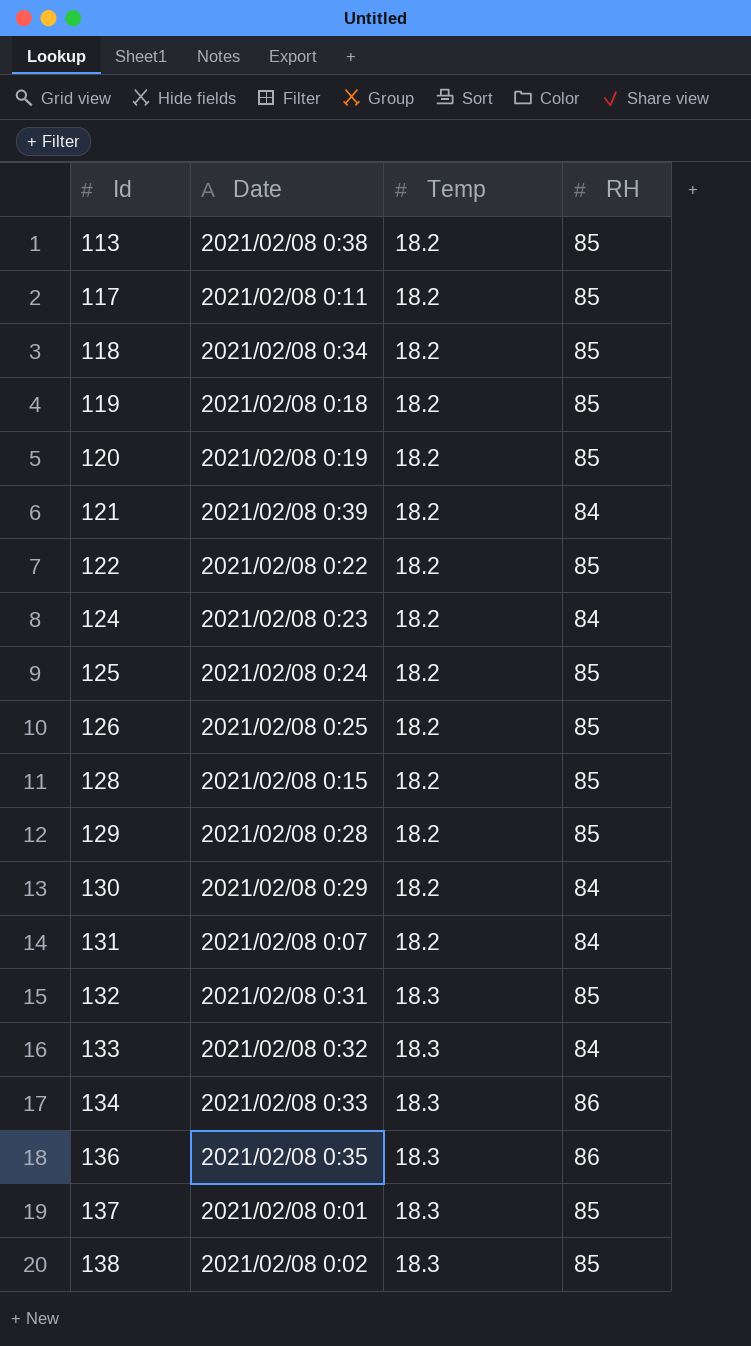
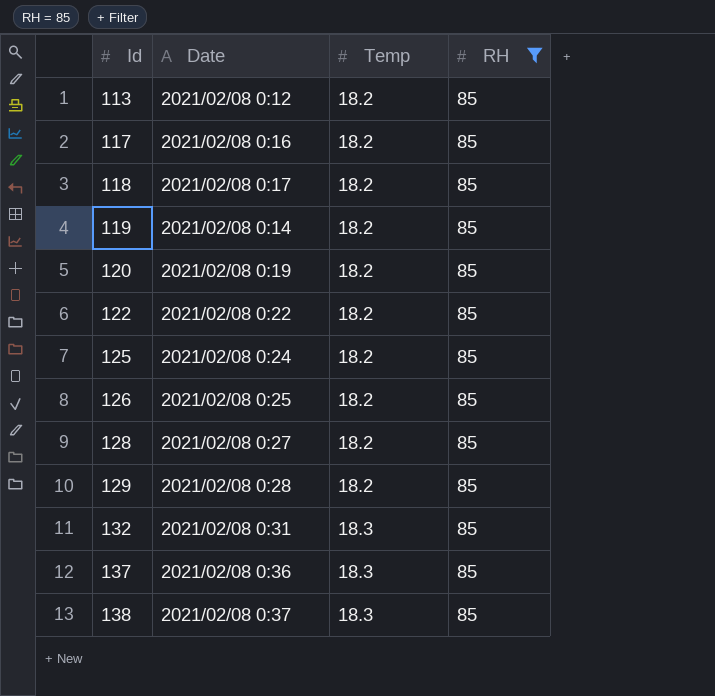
filter: none -> RH = 85
113 | Date: 2021/02/08 0:38 -> 2021/02/08 0:12
117 | Date: 2021/02/08 0:11 -> 2021/02/08 0:16
118 | Date: 2021/02/08 0:34 -> 2021/02/08 0:17
119 | Date: 2021/02/08 0:18 -> 2021/02/08 0:14
128 | Date: 2021/02/08 0:15 -> 2021/02/08 0:27
137 | Date: 2021/02/08 0:01 -> 2021/02/08 0:36
138 | Date: 2021/02/08 0:02 -> 2021/02/08 0:37

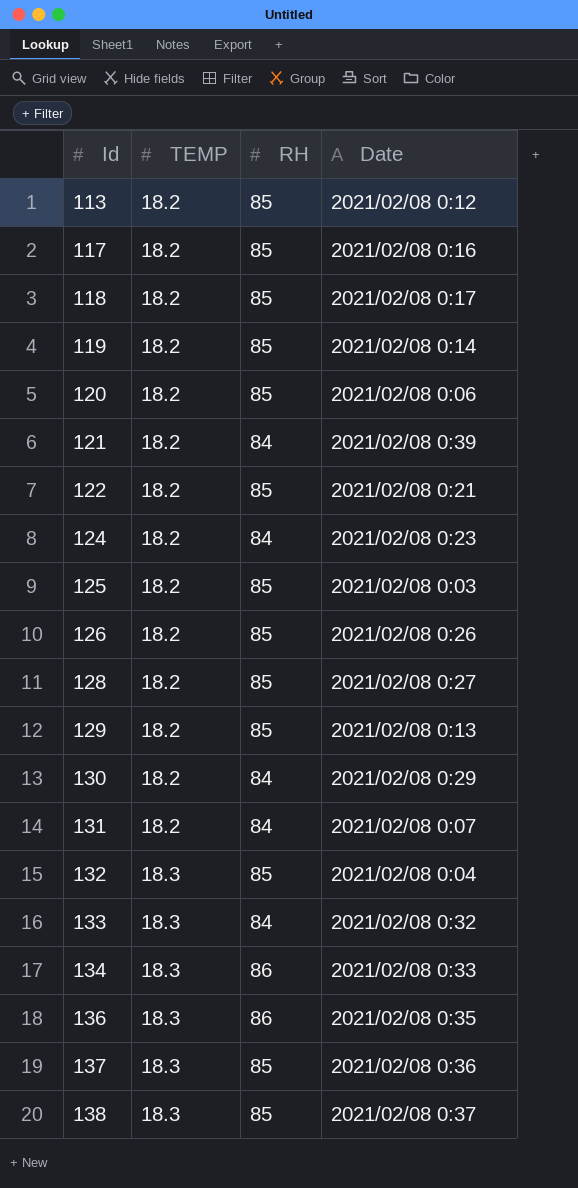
filter: RH = 85 -> none
column name: Temp -> TEMP
column Date | position: 2 -> 4
120 | Date: 2021/02/08 0:19 -> 2021/02/08 0:06
122 | Date: 2021/02/08 0:22 -> 2021/02/08 0:21
125 | Date: 2021/02/08 0:24 -> 2021/02/08 0:03
126 | Date: 2021/02/08 0:25 -> 2021/02/08 0:26
129 | Date: 2021/02/08 0:28 -> 2021/02/08 0:13
132 | Date: 2021/02/08 0:31 -> 2021/02/08 0:04

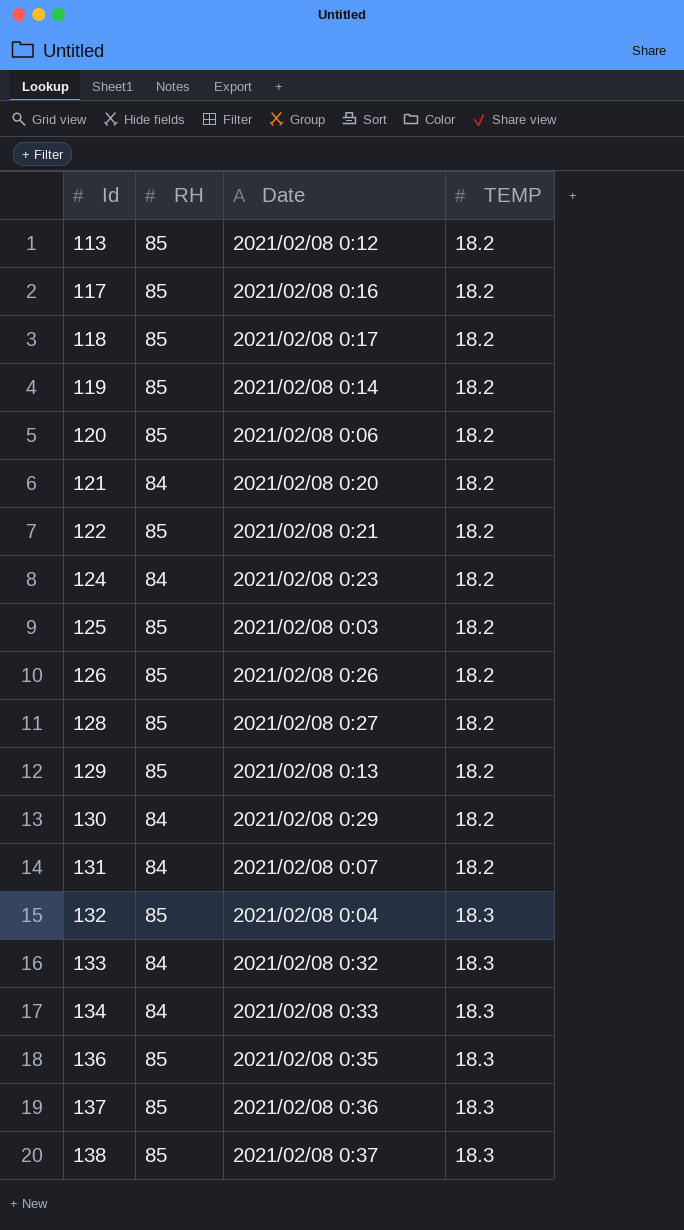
column TEMP | position: 2 -> 4
121 | Date: 2021/02/08 0:39 -> 2021/02/08 0:20
134 | RH: 86 -> 84
136 | RH: 86 -> 85

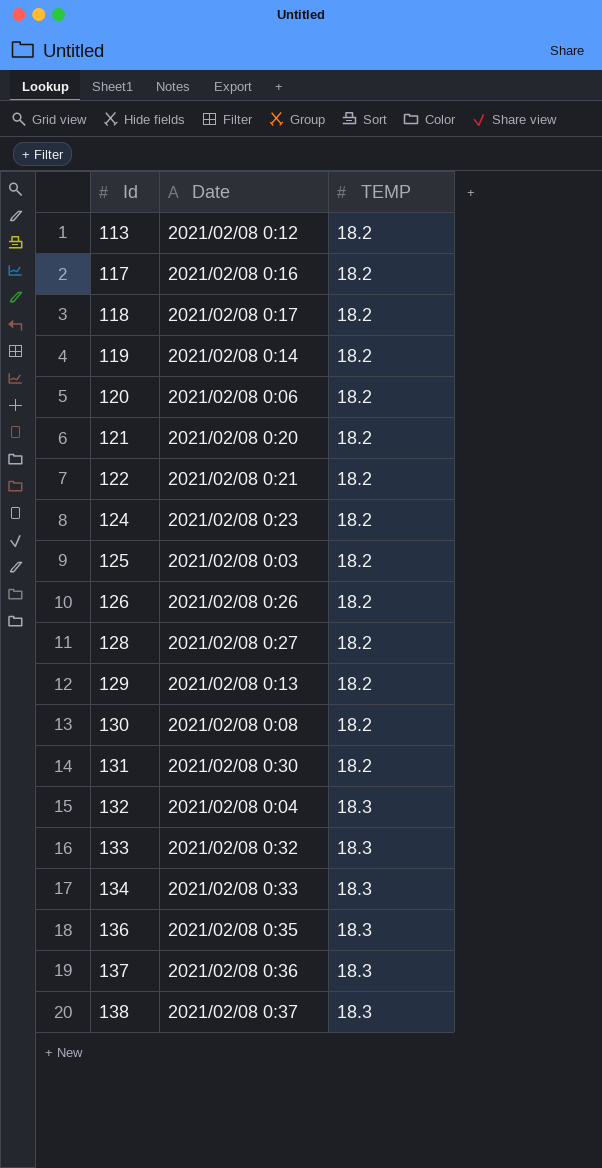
column RH | position: 2 -> none
130 | Date: 2021/02/08 0:29 -> 2021/02/08 0:08
131 | Date: 2021/02/08 0:07 -> 2021/02/08 0:30

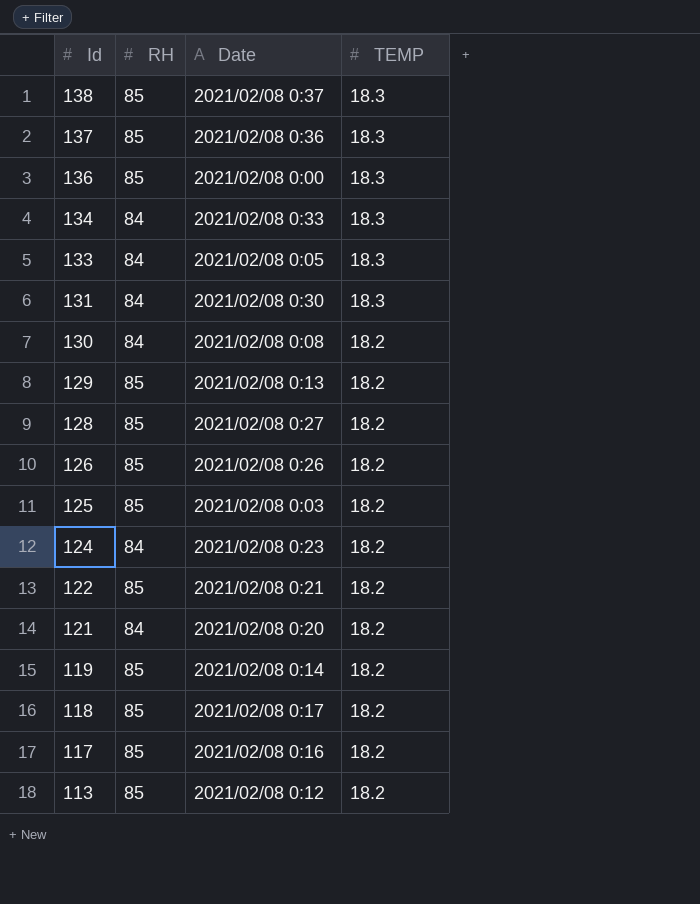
row order: Id ascending -> Id descending
column RH | position: none -> 2
row 120: 2021/02/08 0:06 | 18.2 -> none
row 132: 2021/02/08 0:04 | 18.3 -> none
136 | Date: 2021/02/08 0:35 -> 2021/02/08 0:00
133 | Date: 2021/02/08 0:32 -> 2021/02/08 0:05
131 | TEMP: 18.2 -> 18.3

